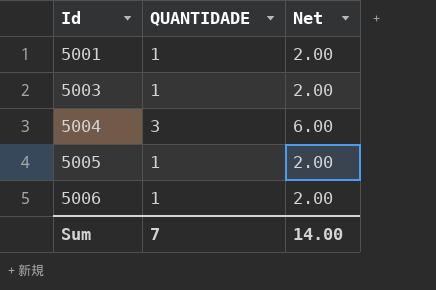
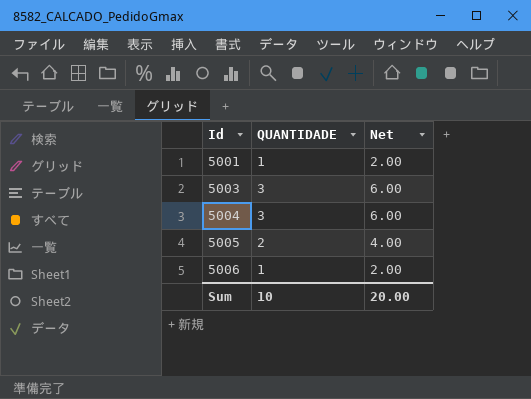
5003 | QUANTIDADE: 1 -> 3
5003 | Net: 2.00 -> 6.00
5005 | QUANTIDADE: 1 -> 2
5005 | Net: 2.00 -> 4.00
Sum | QUANTIDADE: 7 -> 10
Sum | Net: 14.00 -> 20.00

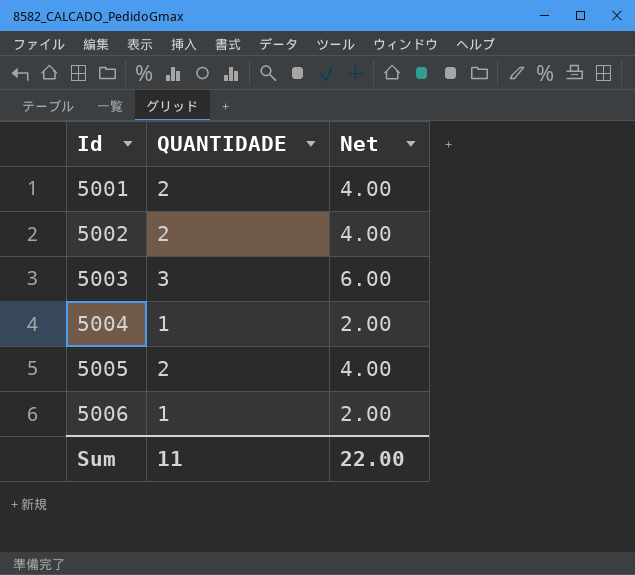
5001 | QUANTIDADE: 1 -> 2
5001 | Net: 2.00 -> 4.00
row 5002: none -> 2 | 4.00
5004 | QUANTIDADE: 3 -> 1
5004 | Net: 6.00 -> 2.00
Sum | QUANTIDADE: 10 -> 11
Sum | Net: 20.00 -> 22.00

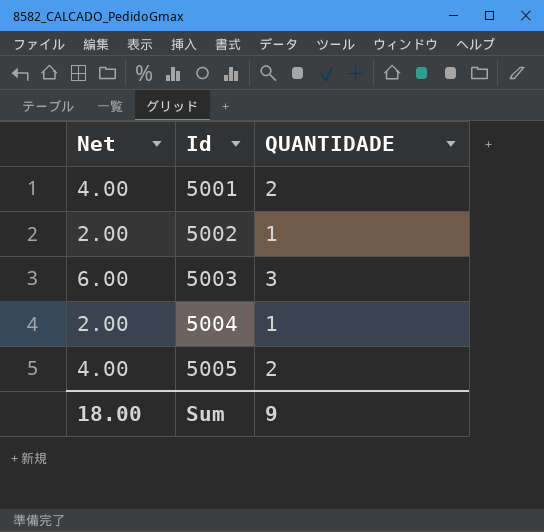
column Net | position: 3 -> 1
row 5006: 1 | 2.00 -> none
5002 | Net: 4.00 -> 2.00
5002 | QUANTIDADE: 2 -> 1
Sum | Net: 22.00 -> 18.00
Sum | QUANTIDADE: 11 -> 9

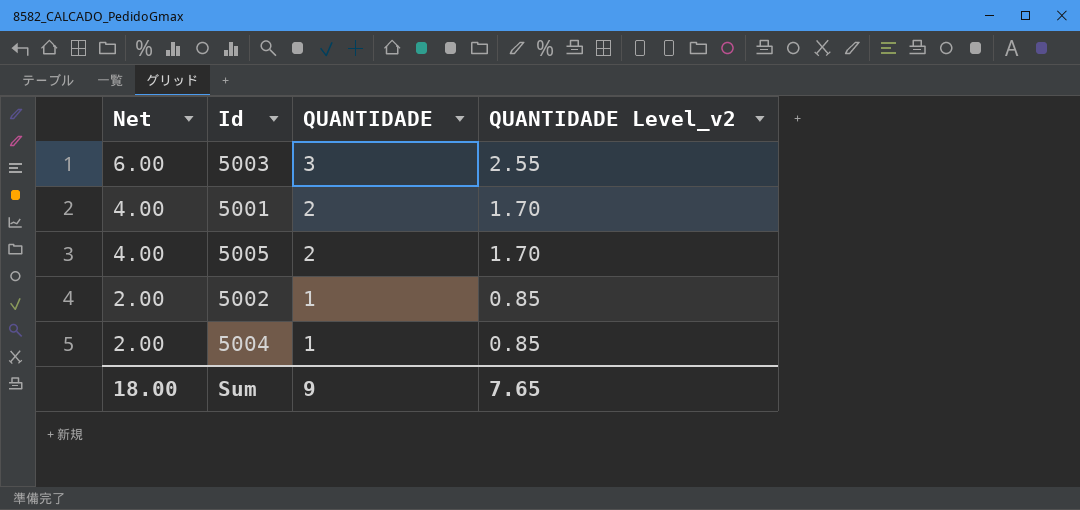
row order: Id ascending -> Net descending
column QUANTIDADE Level_v2 | formula: none -> [QUANTIDADE] * 0.85

